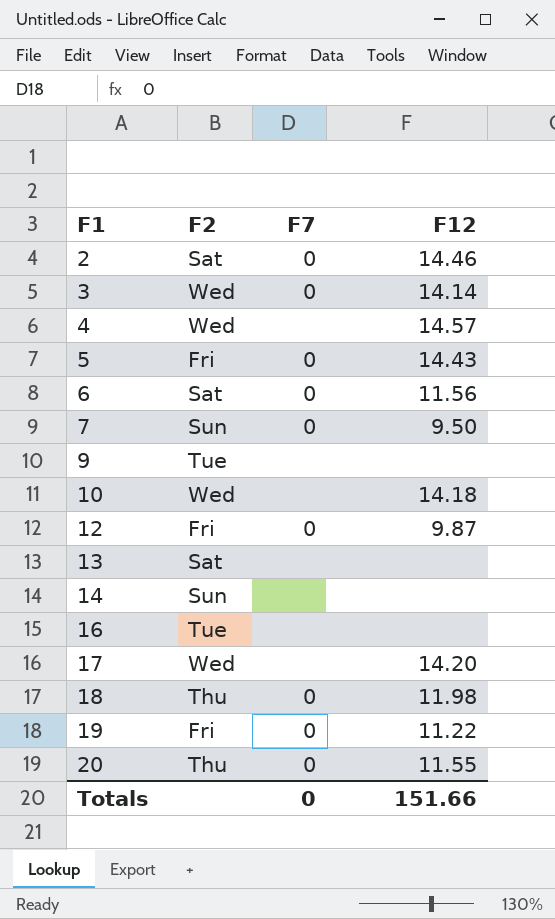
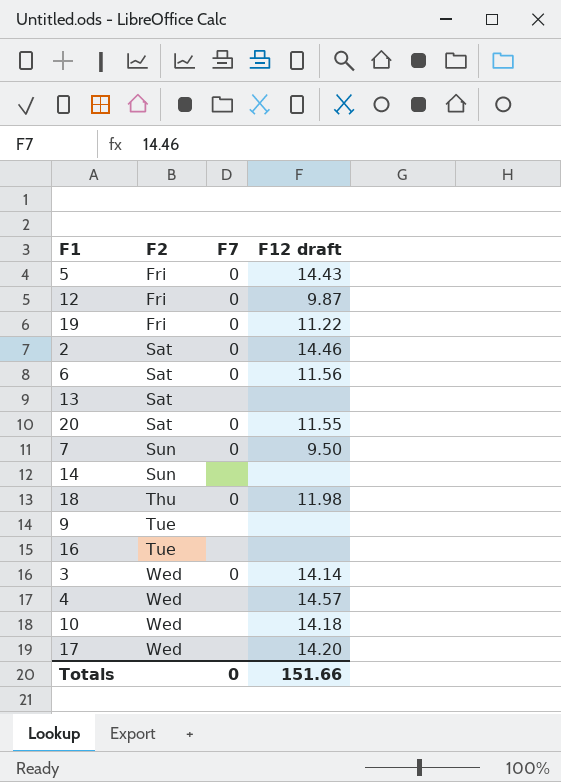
row order: F1 ascending -> F2 ascending
column name: F12 -> F12 draft
20 | F2: Thu -> Sat

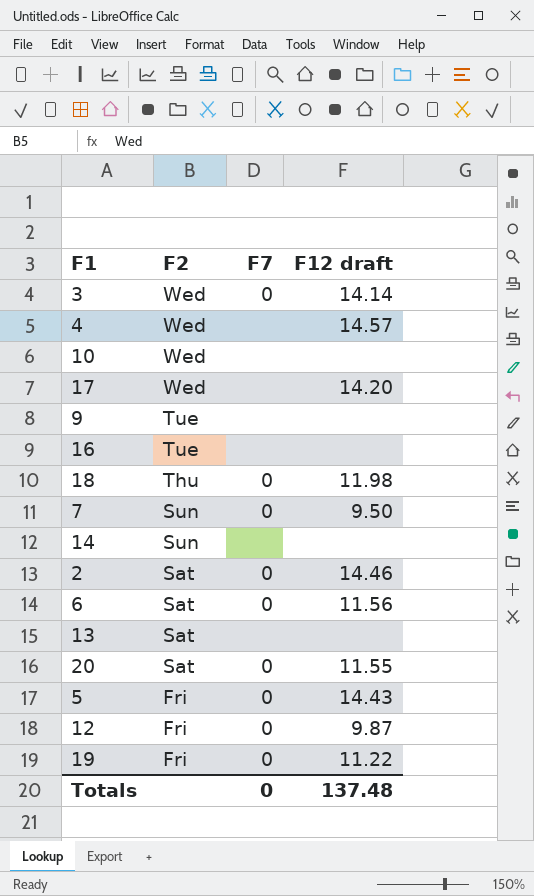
row order: F2 ascending -> F2 descending
10 | F12 draft: 14.18 -> none
Totals | F12 draft: 151.66 -> 137.48

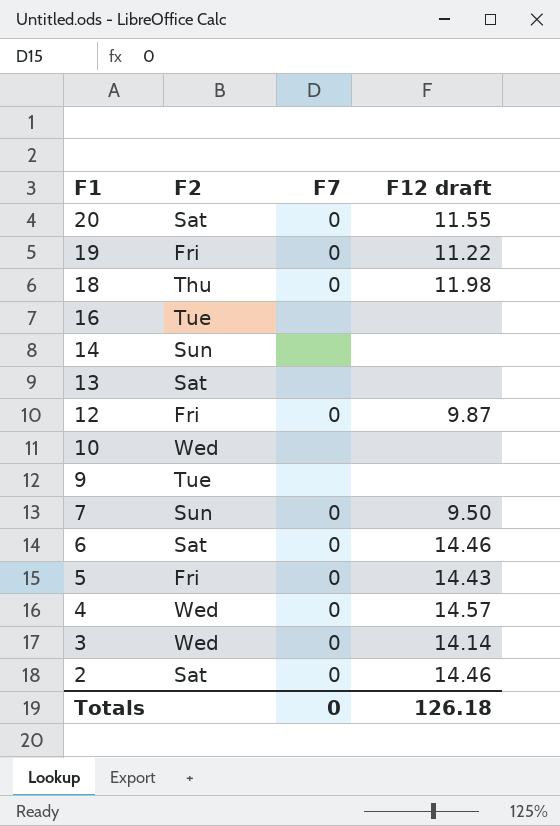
row order: F2 descending -> F1 descending
row 17: Wed | none | 14.20 -> none
6 | F12 draft: 11.56 -> 14.46
4 | F7: none -> 0
Totals | F12 draft: 137.48 -> 126.18

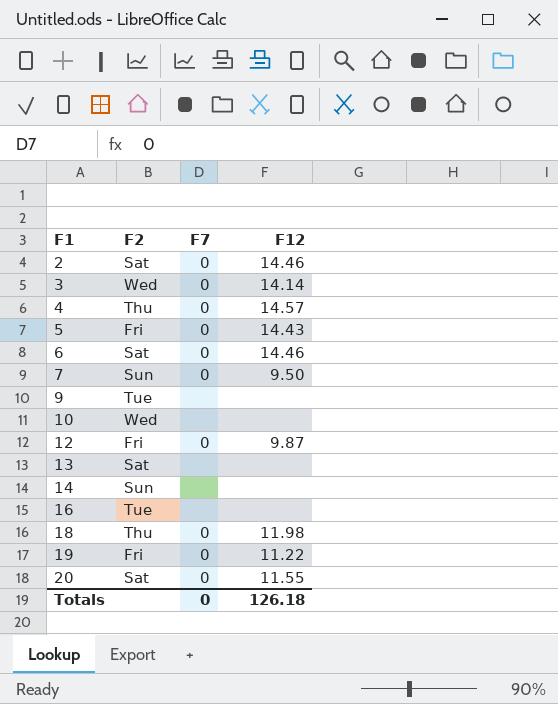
row order: F1 descending -> F1 ascending
column name: F12 draft -> F12
4 | F2: Wed -> Thu

